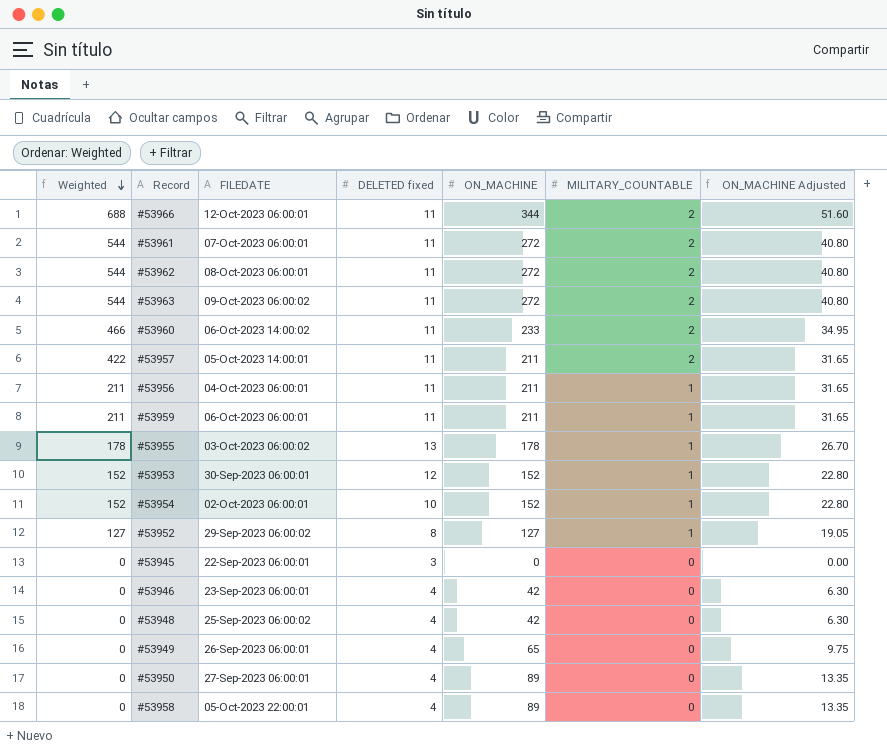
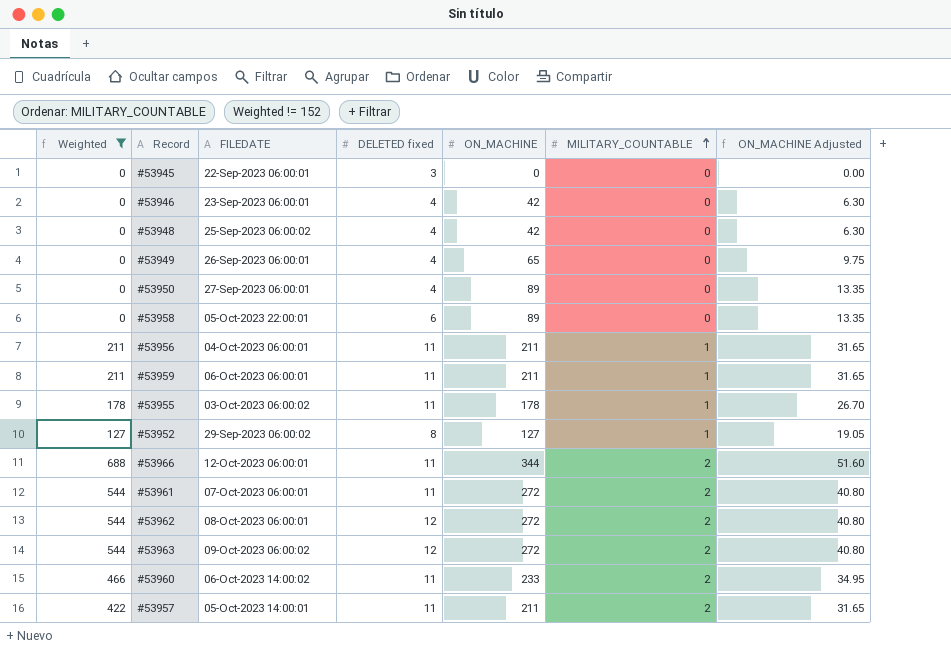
filter: none -> Weighted != 152
row order: Weighted descending -> MILITARY_COUNTABLE ascending
#53958 | DELETED fixed: 4 -> 6
#53955 | DELETED fixed: 13 -> 11
#53962 | DELETED fixed: 11 -> 12
#53963 | DELETED fixed: 11 -> 12

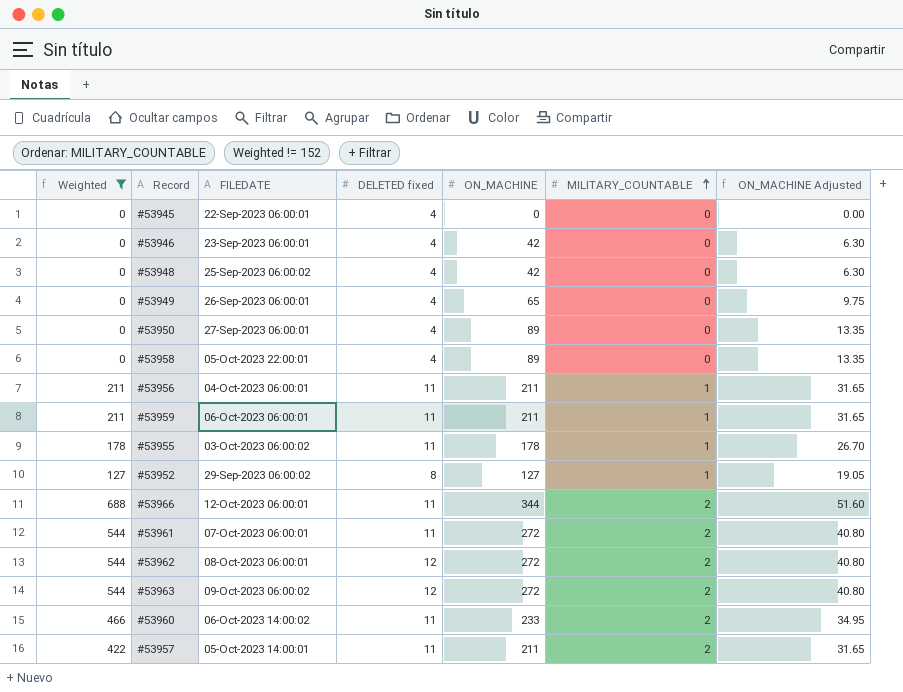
#53945 | DELETED fixed: 3 -> 4
#53958 | DELETED fixed: 6 -> 4

